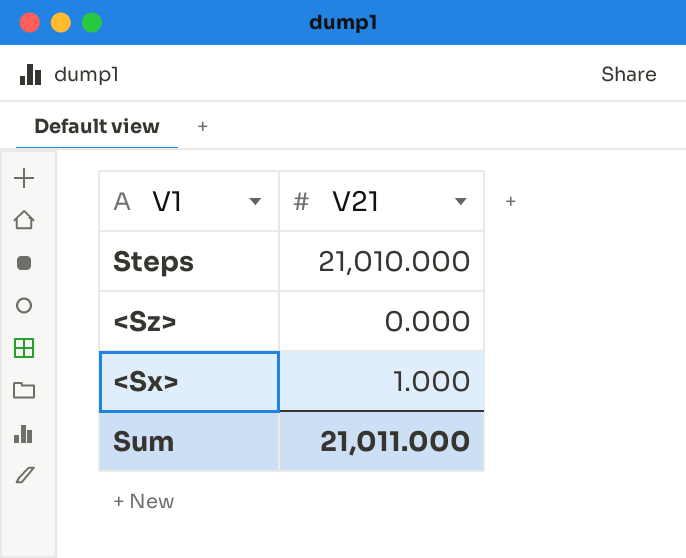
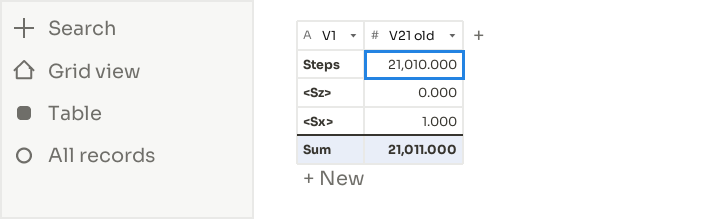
column name: V21 -> V21 old

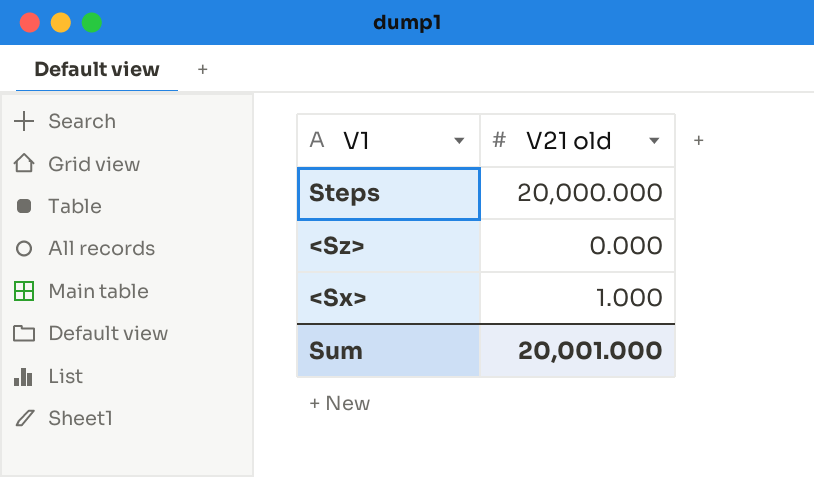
Steps | V21 old: 21,010.000 -> 20,000.000
Sum | V21 old: 21,011.000 -> 20,001.000

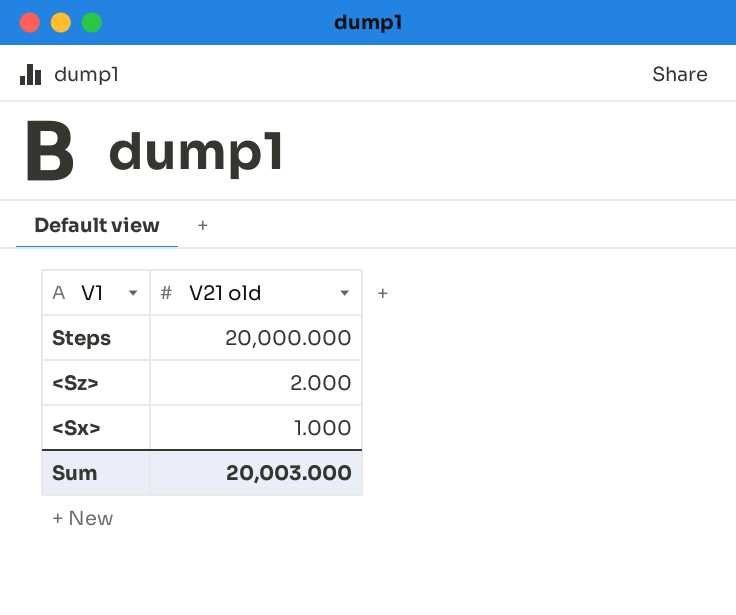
<Sz> | V21 old: 0.000 -> 2.000
Sum | V21 old: 20,001.000 -> 20,003.000

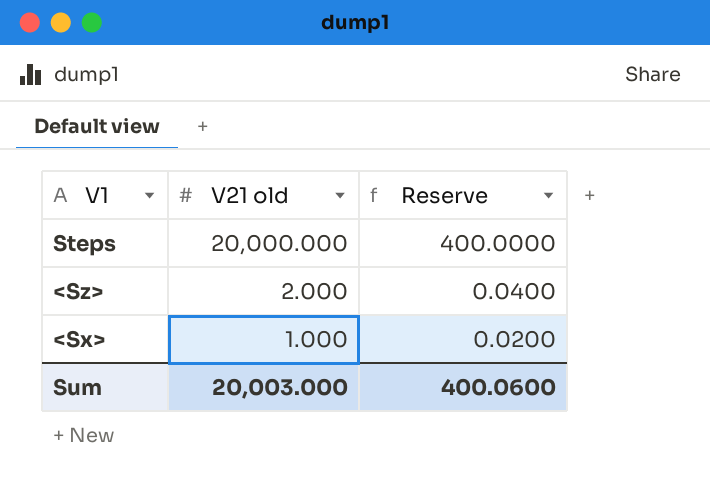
column Reserve | formula: none -> [V21 old] * 0.02

